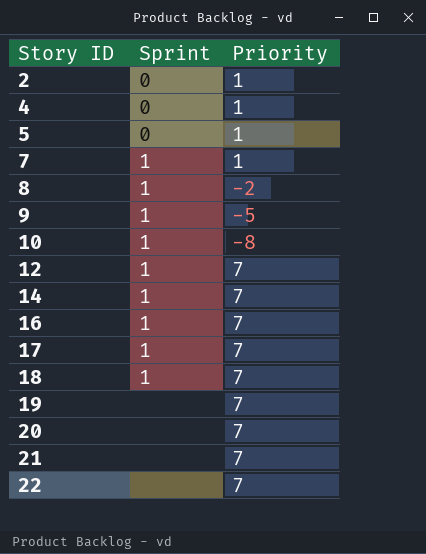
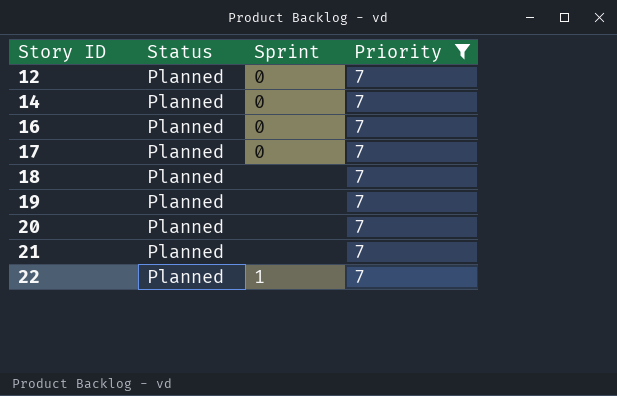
filter: none -> Priority = 7
column Status | position: none -> 2
12 | Sprint: 1 -> 0
14 | Sprint: 1 -> 0
16 | Sprint: 1 -> 0
17 | Sprint: 1 -> 0
18 | Sprint: 1 -> none
22 | Sprint: none -> 1

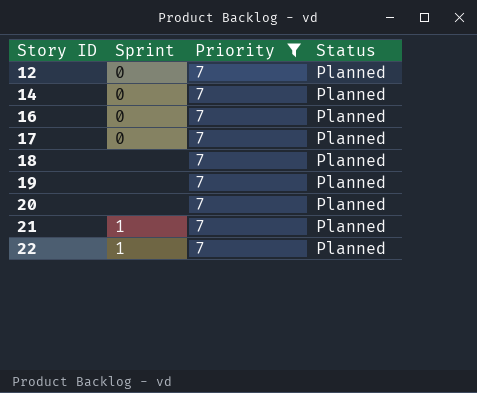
column Status | position: 2 -> 4
21 | Sprint: none -> 1

